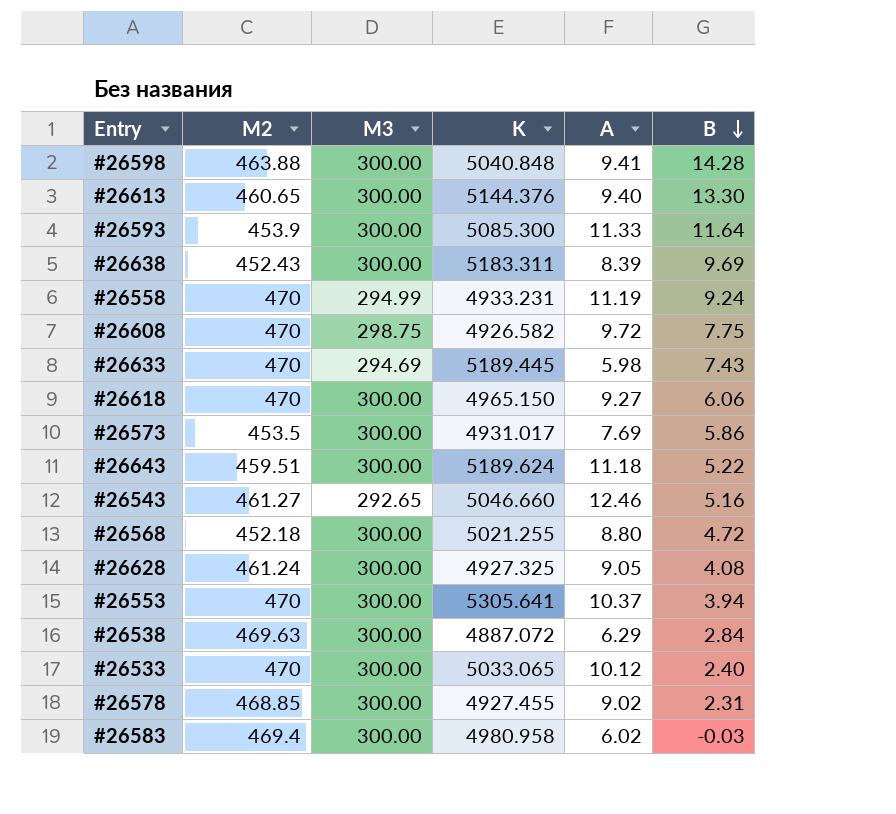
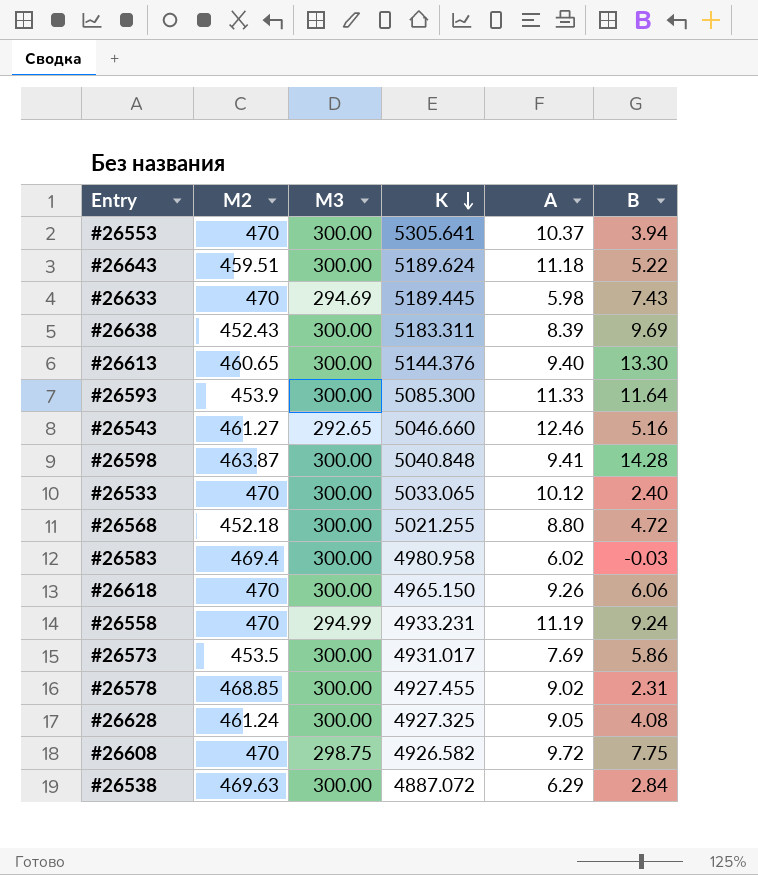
row order: B descending -> K descending
#26598 | M2: 463.88 -> 463.87
#26618 | A: 9.27 -> 9.26

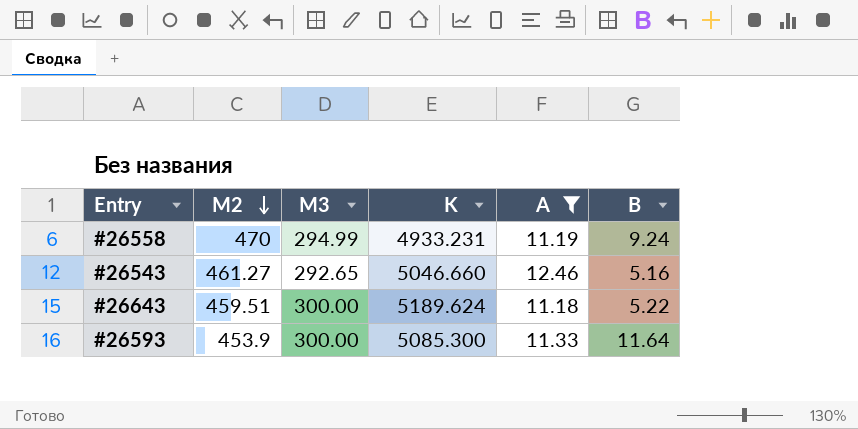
filter: none -> A >= 11.18
row order: K descending -> M2 descending

